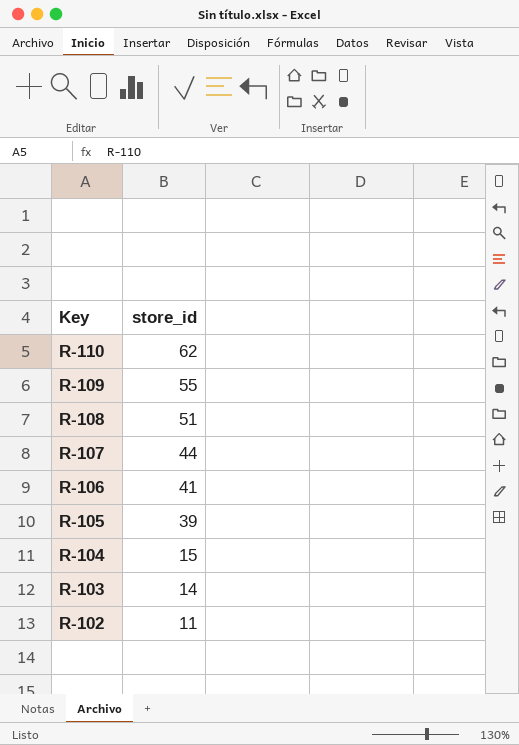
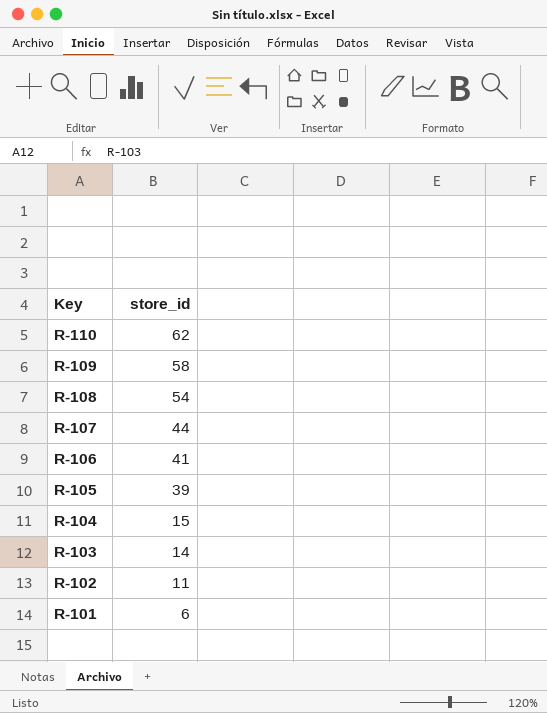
R-109 | store_id: 55 -> 58
R-108 | store_id: 51 -> 54
row R-101: none -> 6

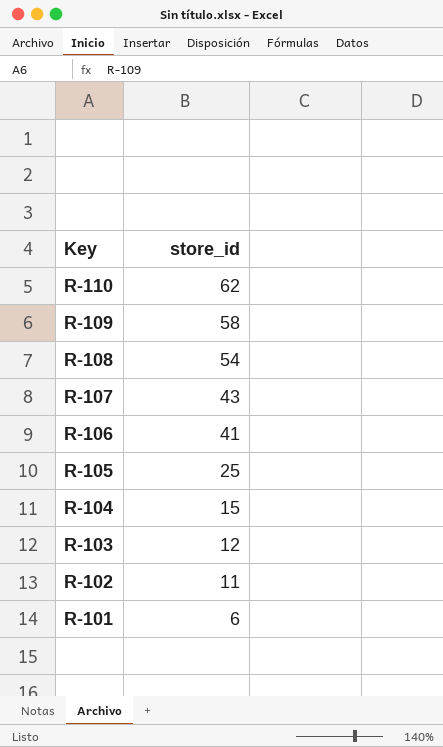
R-107 | store_id: 44 -> 43
R-105 | store_id: 39 -> 25
R-103 | store_id: 14 -> 12

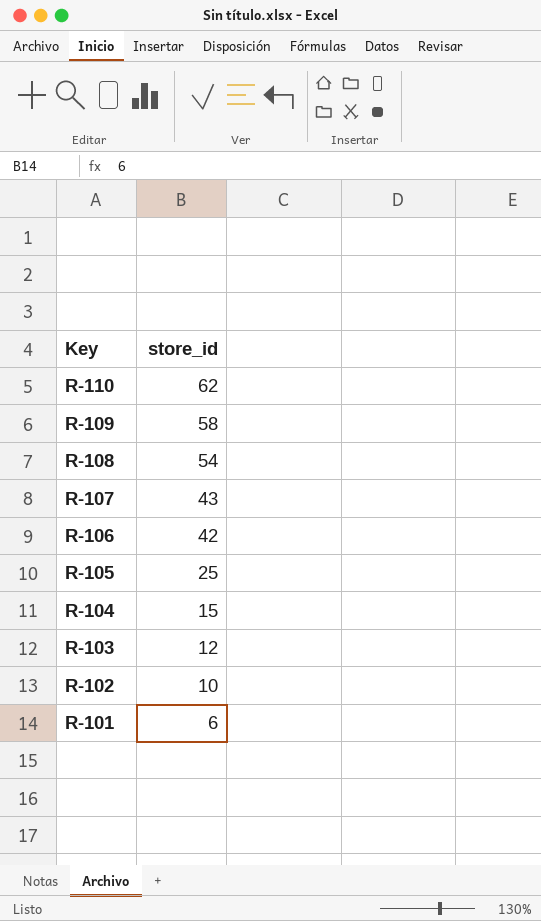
R-106 | store_id: 41 -> 42
R-102 | store_id: 11 -> 10

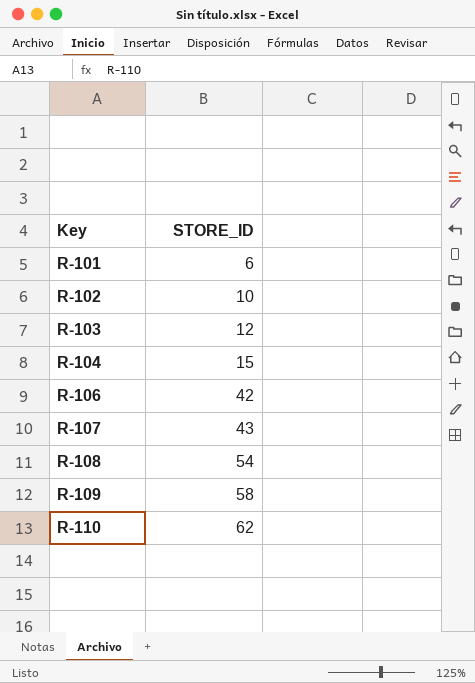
row order: Key descending -> Key ascending
column name: store_id -> STORE_ID
row R-105: 25 -> none

